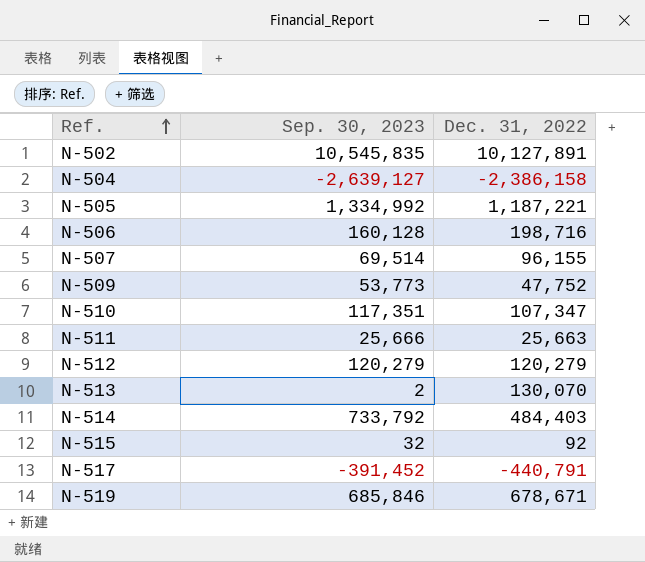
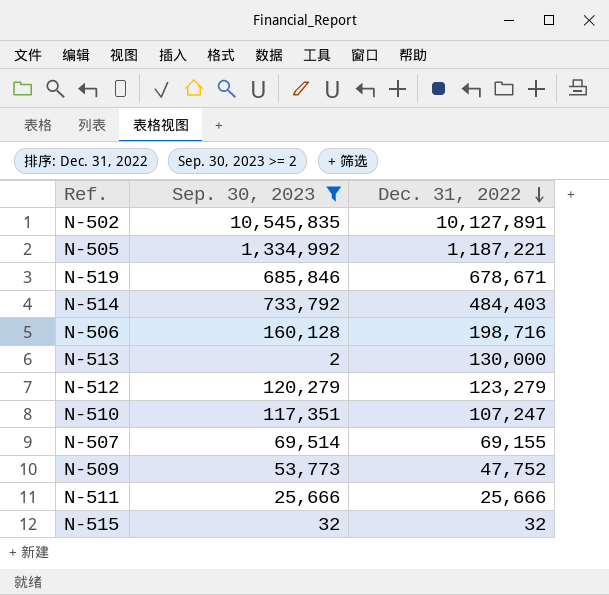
filter: none -> Sep. 30, 2023 >= 2
row order: Ref. ascending -> Dec. 31, 2022 descending
N-513 | Dec. 31, 2022: 130,070 -> 130,000
N-512 | Dec. 31, 2022: 120,279 -> 123,279
N-510 | Dec. 31, 2022: 107,347 -> 107,247
N-507 | Dec. 31, 2022: 96,155 -> 69,155
N-511 | Dec. 31, 2022: 25,663 -> 25,666
N-515 | Dec. 31, 2022: 92 -> 32

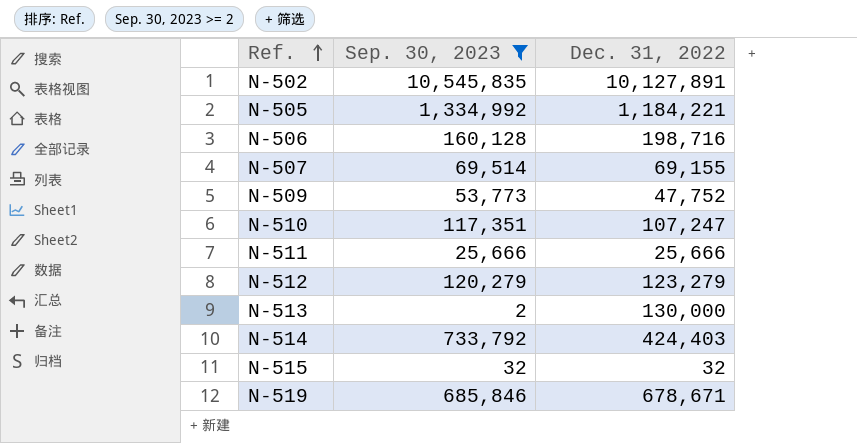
row order: Dec. 31, 2022 descending -> Ref. ascending
N-505 | Dec. 31, 2022: 1,187,221 -> 1,184,221
N-514 | Dec. 31, 2022: 484,403 -> 424,403

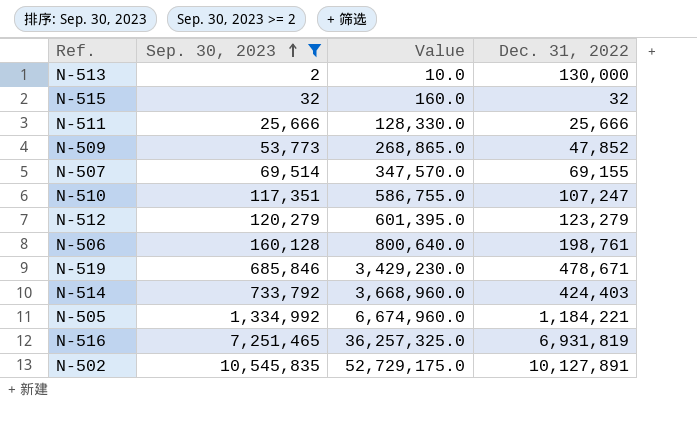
row order: Ref. ascending -> Sep. 30, 2023 ascending
column Value | formula: none -> [Sep. 30, 2023] * 5
N-509 | Dec. 31, 2022: 47,752 -> 47,852
N-506 | Dec. 31, 2022: 198,716 -> 198,761
N-519 | Dec. 31, 2022: 678,671 -> 478,671
row N-516: none -> 7,251,465 | 36,257,325.0 | 6,931,819

